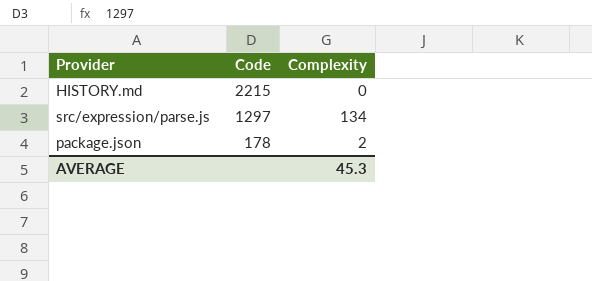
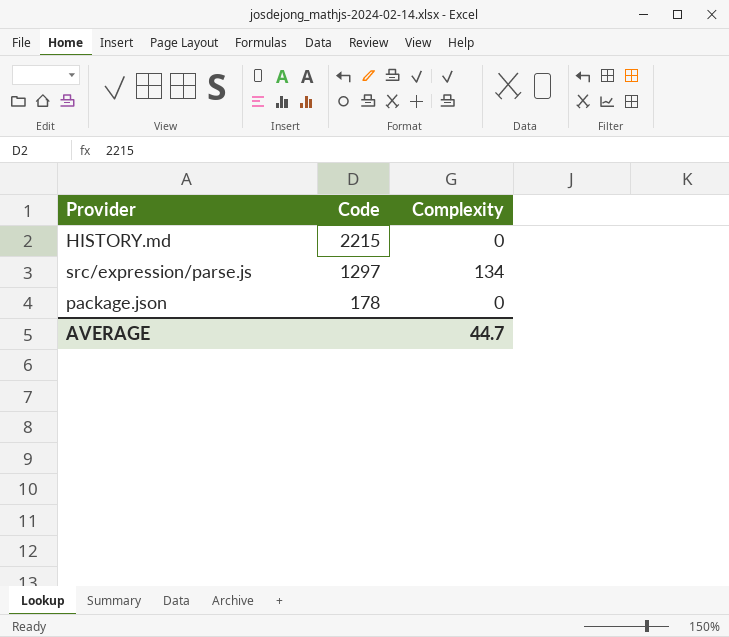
package.json | Complexity: 2 -> 0
AVERAGE | Complexity: 45.3 -> 44.7

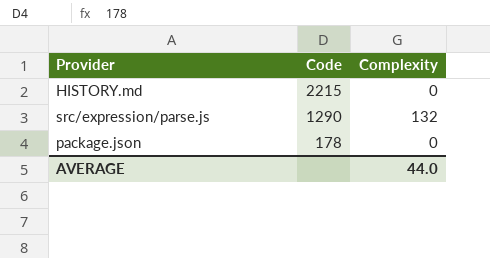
src/expression/parse.js | Code: 1297 -> 1290
src/expression/parse.js | Complexity: 134 -> 132
AVERAGE | Complexity: 44.7 -> 44.0

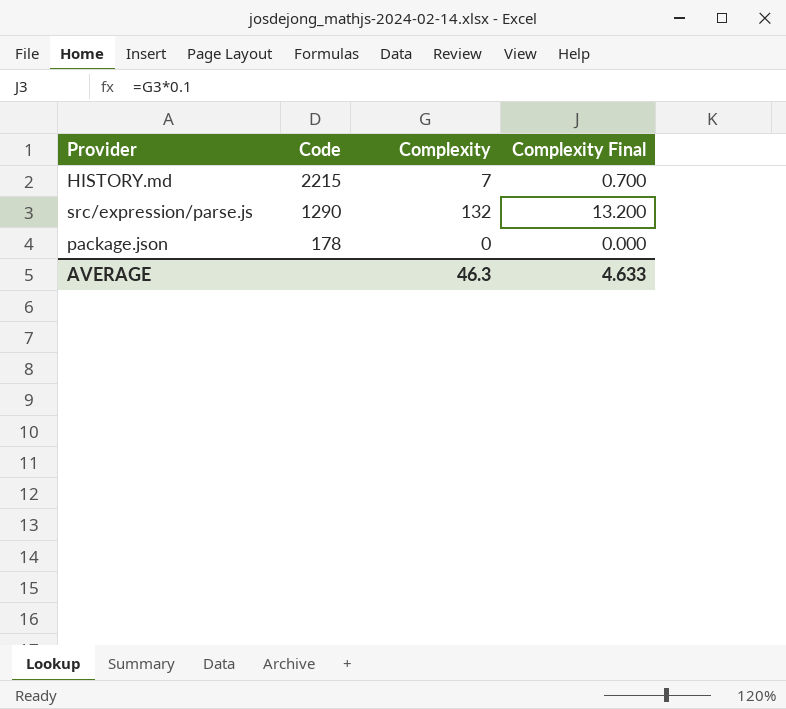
column Complexity Final | formula: none -> [Complexity] * 0.1
HISTORY.md | Complexity: 0 -> 7
AVERAGE | Complexity: 44.0 -> 46.3

